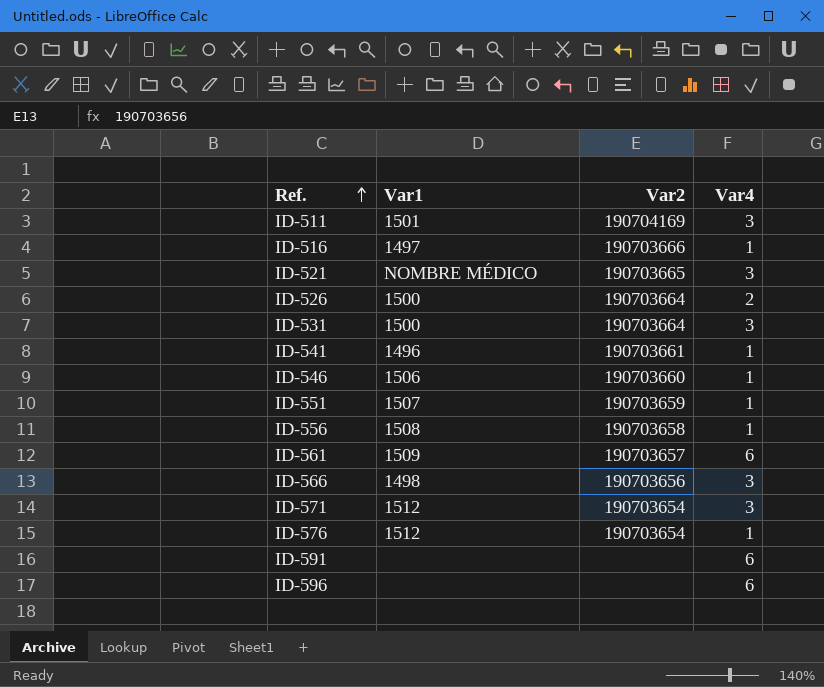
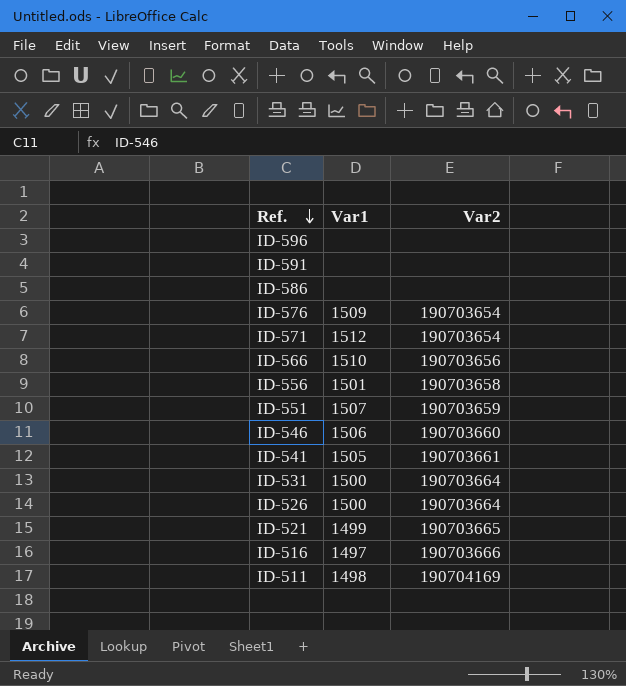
row order: Ref. ascending -> Ref. descending
column Var4 | position: 4 -> none
row ID-561: 1509 | 190703657 | 6 -> none
row ID-586: none -> none | none
ID-576 | Var1: 1512 -> 1509
ID-566 | Var1: 1498 -> 1510
ID-556 | Var1: 1508 -> 1501
ID-541 | Var1: 1496 -> 1505
ID-521 | Var1: NOMBRE MÉDICO -> 1499
ID-511 | Var1: 1501 -> 1498

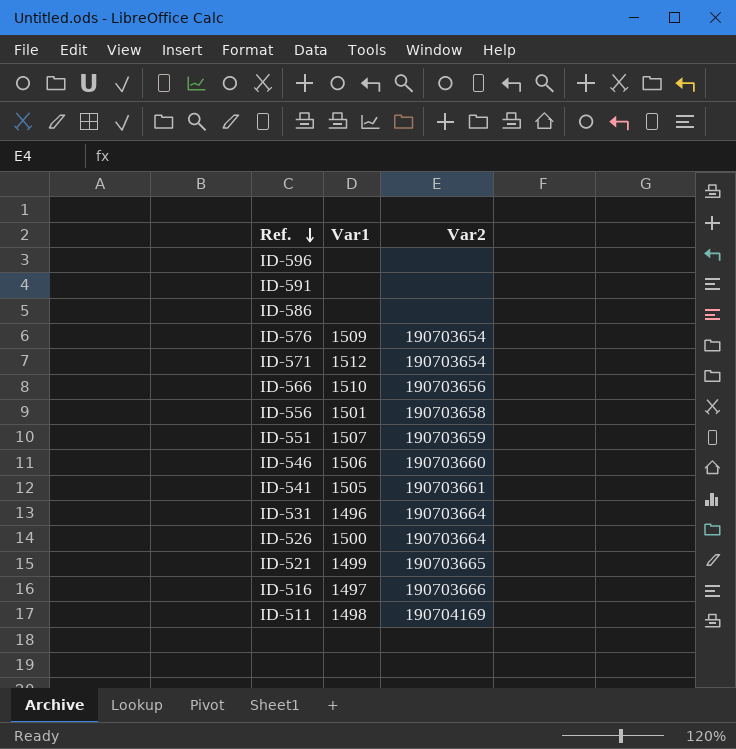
ID-531 | Var1: 1500 -> 1496

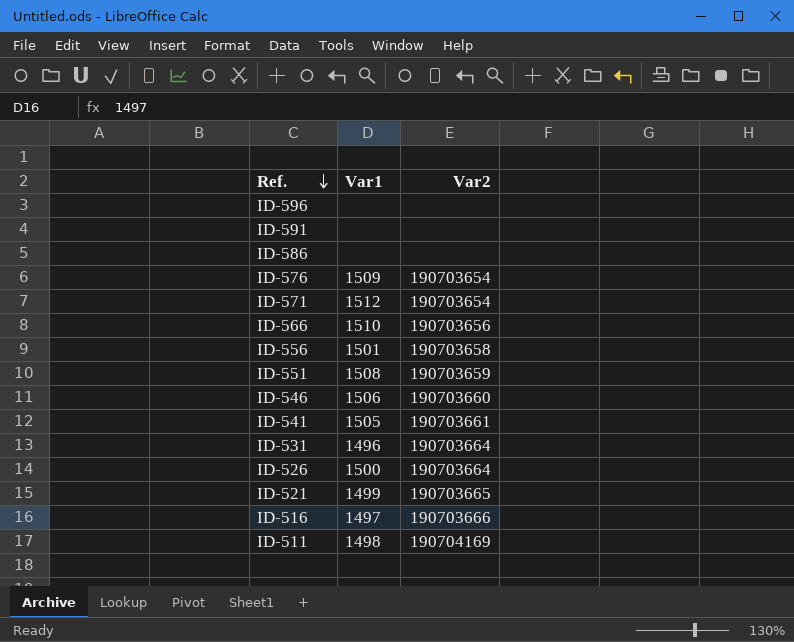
ID-551 | Var1: 1507 -> 1508

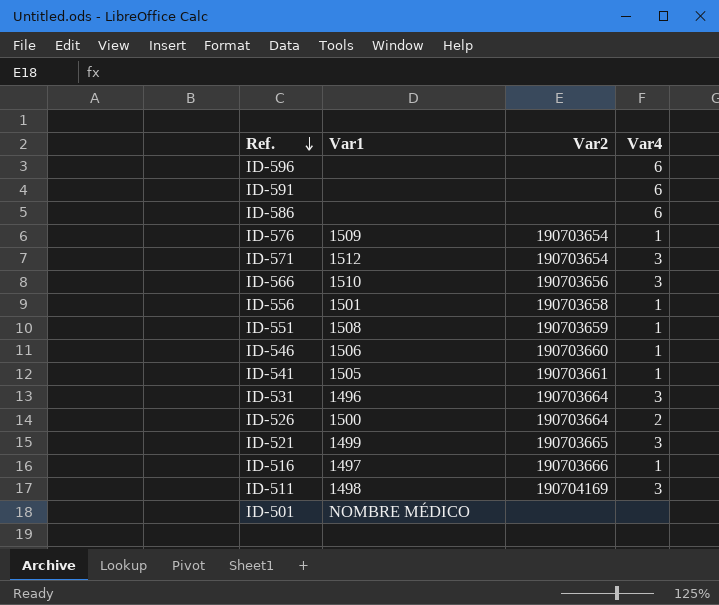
column Var4 | position: none -> 4
row ID-501: none -> NOMBRE MÉDICO | none | none

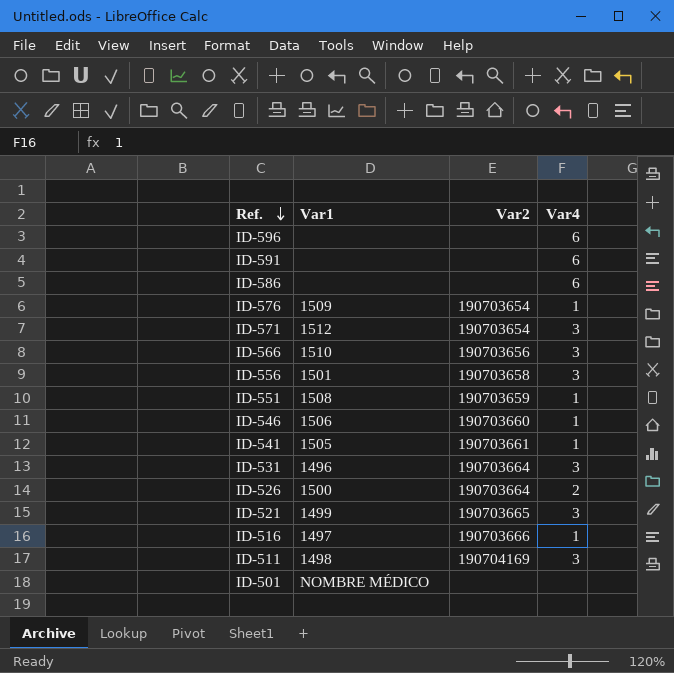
ID-556 | Var4: 1 -> 3

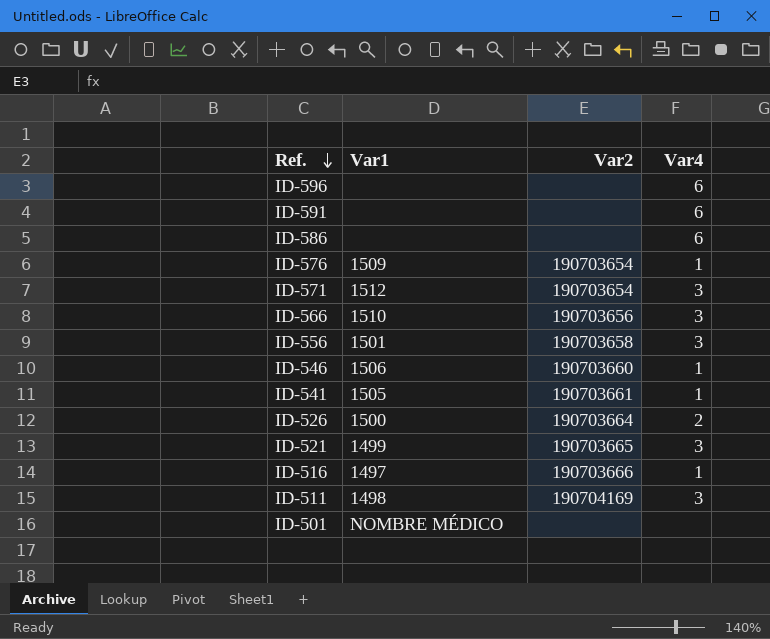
row ID-551: 1508 | 190703659 | 1 -> none
row ID-531: 1496 | 190703664 | 3 -> none

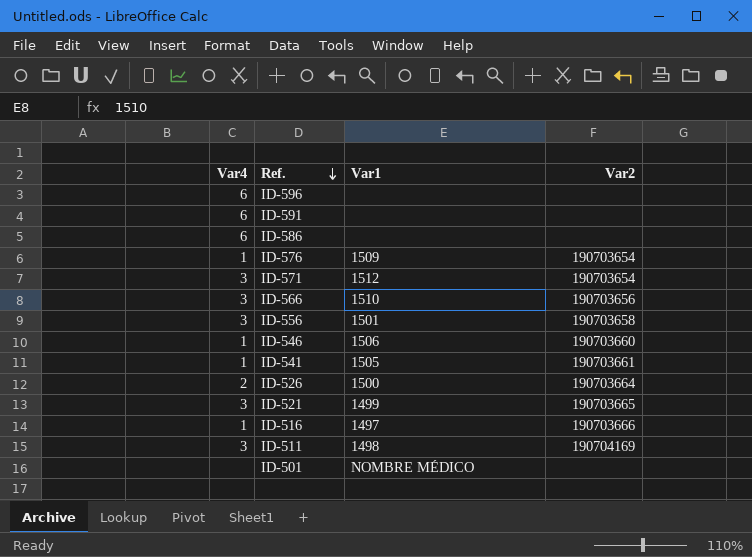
column Var4 | position: 4 -> 1

